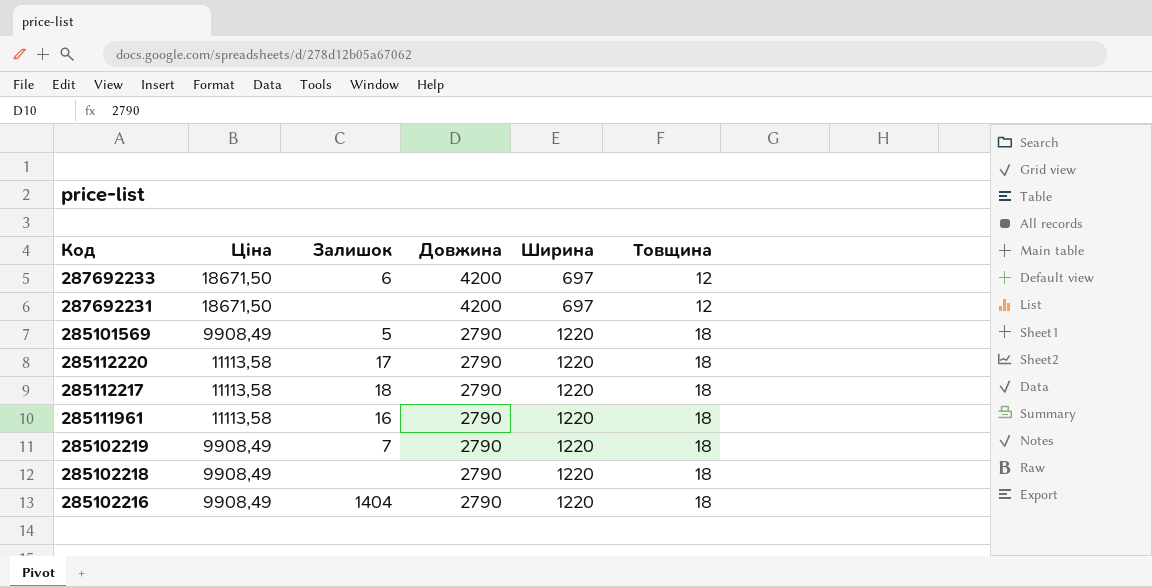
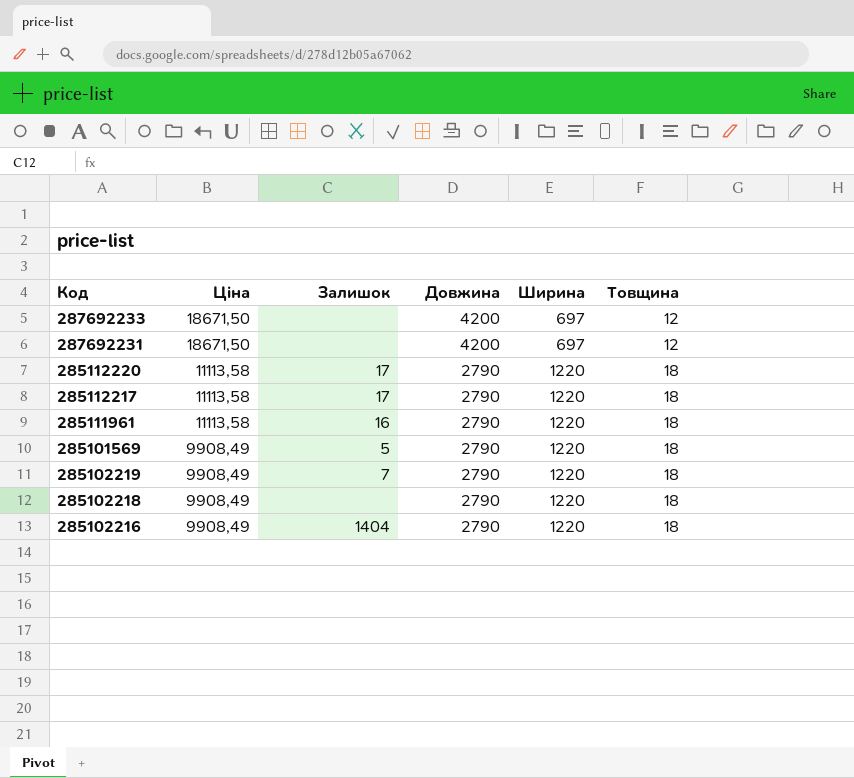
row order: Довжина descending -> Ціна descending
287692233 | Залишок: 6 -> none
285112217 | Залишок: 18 -> 17

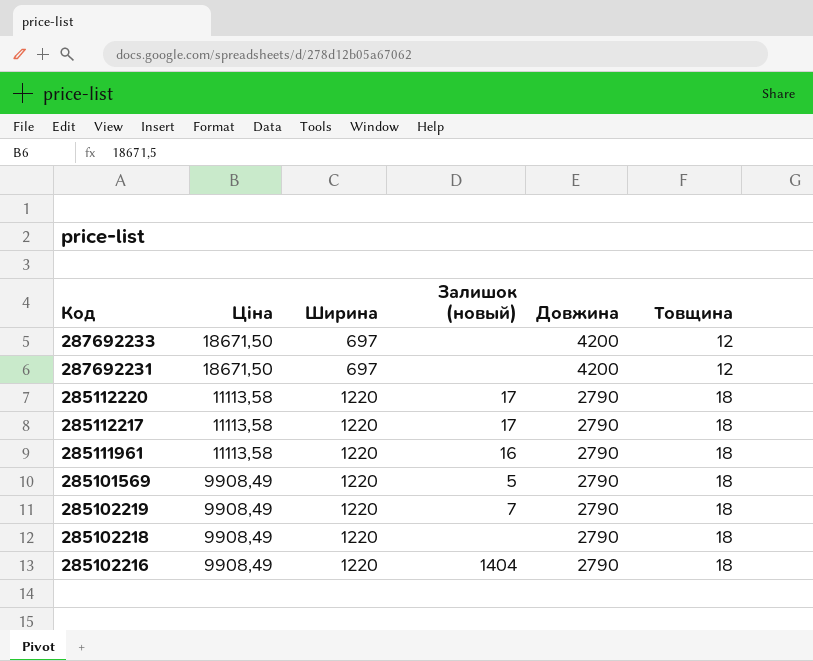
column Ширина | position: 5 -> 3
column name: Залишок -> Залишок (новый)

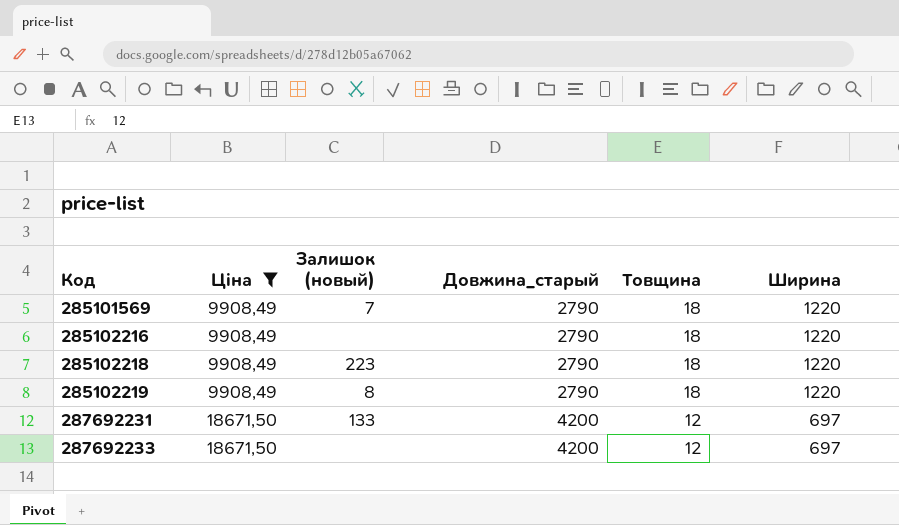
filter: none -> Ціна != 11113,58
row order: Ціна descending -> Код ascending
column name: Довжина -> Довжина_старый
column Ширина | position: 3 -> 6
285101569 | Залишок (новый): 5 -> 7
285102216 | Залишок (новый): 1404 -> none
285102218 | Залишок (новый): none -> 223
285102219 | Залишок (новый): 7 -> 8
287692231 | Залишок (новый): none -> 133

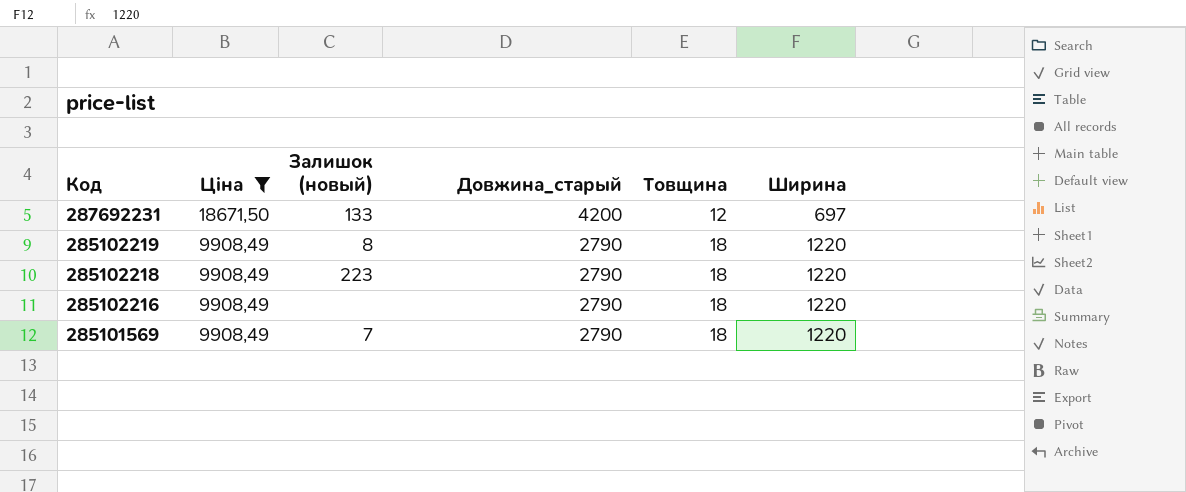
row order: Код ascending -> Код descending
row 287692233: 18671,50 | none | 4200 | 12 | 697 -> none

